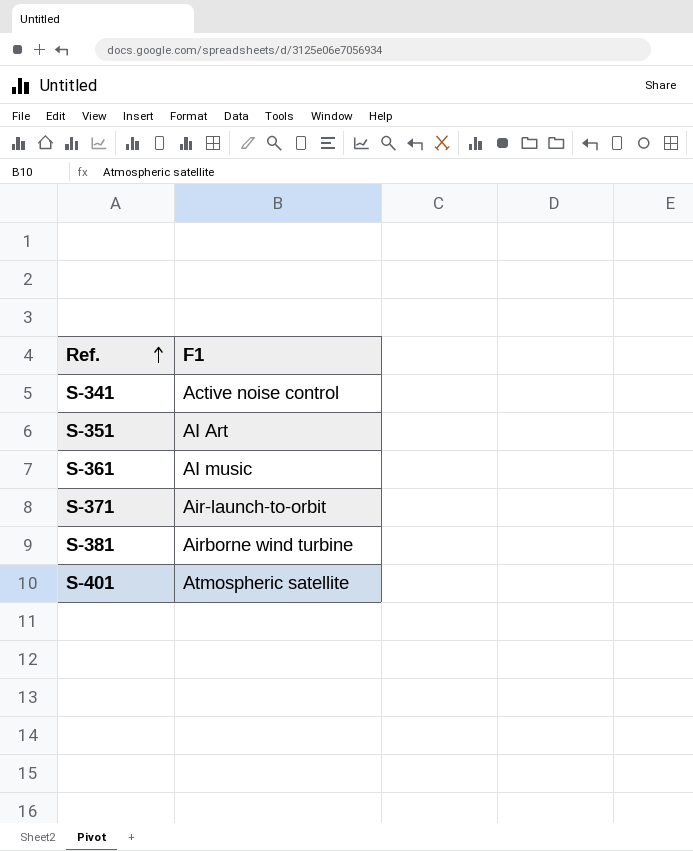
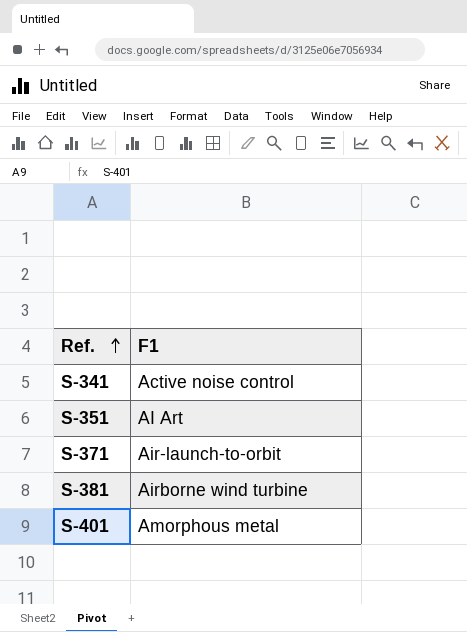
row S-361: AI music -> none
S-401 | F1: Atmospheric satellite -> Amorphous metal

